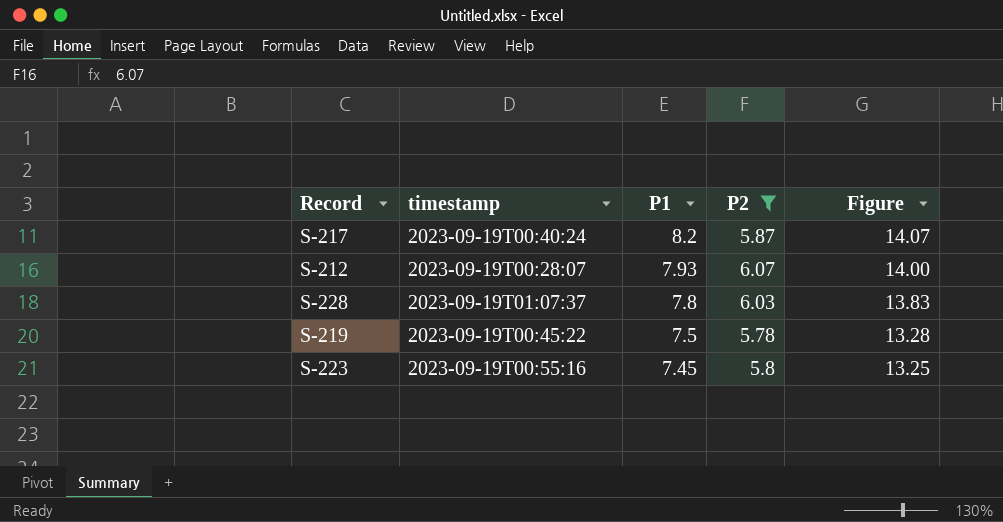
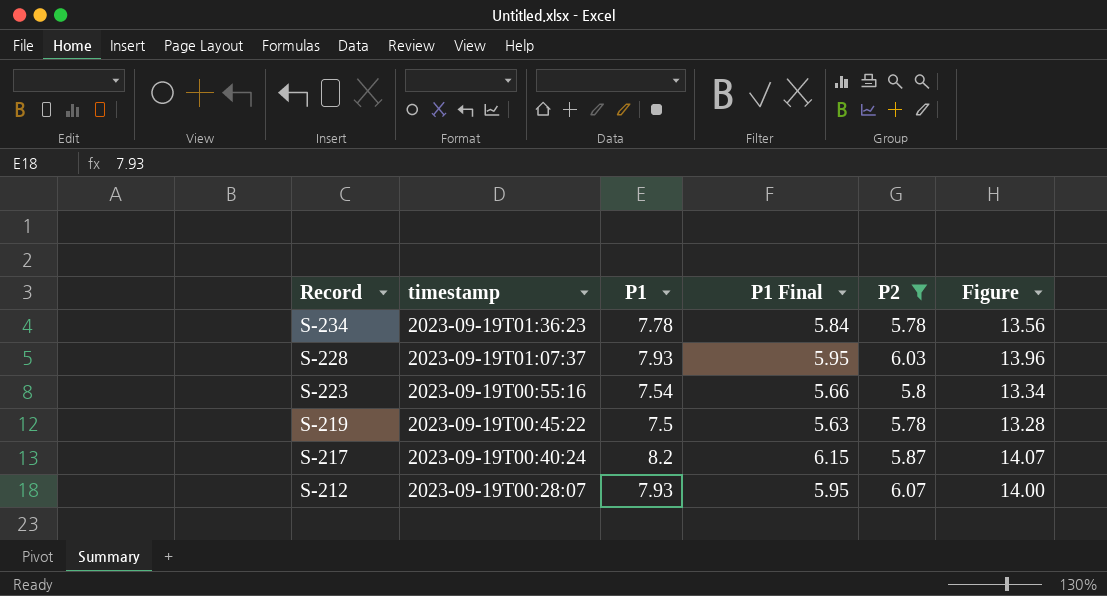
row order: P1 descending -> Record descending
column P1 Final | formula: none -> [P1] * 0.75
row S-234: none -> 2023-09-19T01:36:23 | 7.78 | 5.84 | 5.78 | 13.56
S-228 | P1: 7.8 -> 7.93
S-228 | Figure: 13.83 -> 13.96
S-223 | P1: 7.45 -> 7.54
S-223 | Figure: 13.25 -> 13.34

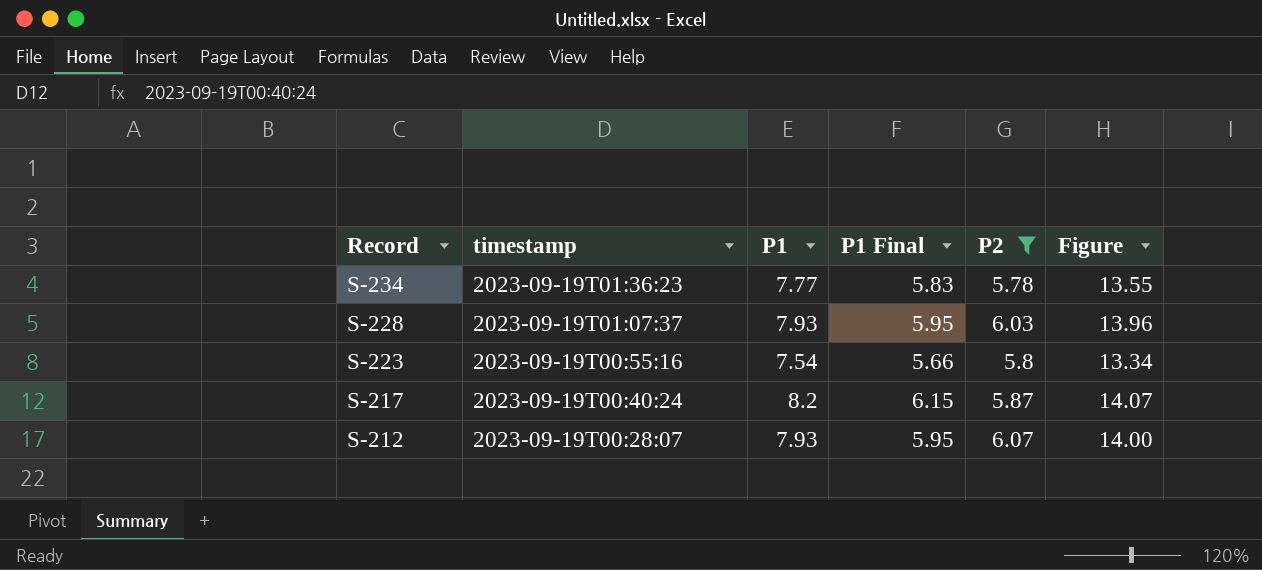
row S-219: 2023-09-19T00:45:22 | 7.5 | 5.63 | 5.78 | 13.28 -> none
S-234 | P1: 7.78 -> 7.77
S-234 | P1 Final: 5.84 -> 5.83
S-234 | Figure: 13.56 -> 13.55

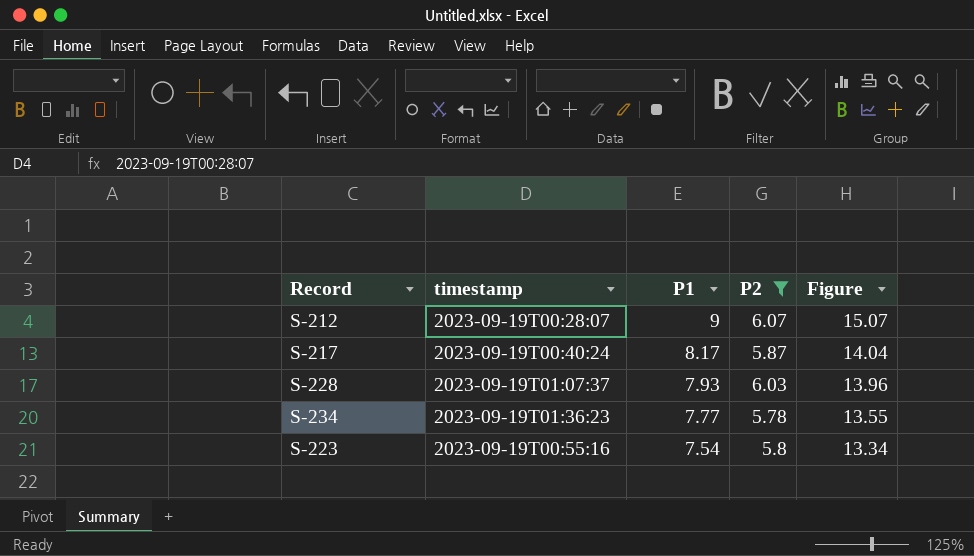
row order: Record descending -> P1 descending
column P1 Final | formula: [P1] * 0.75 -> none
S-212 | P1: 7.93 -> 9
S-212 | Figure: 14.00 -> 15.07
S-217 | P1: 8.2 -> 8.17
S-217 | Figure: 14.07 -> 14.04

